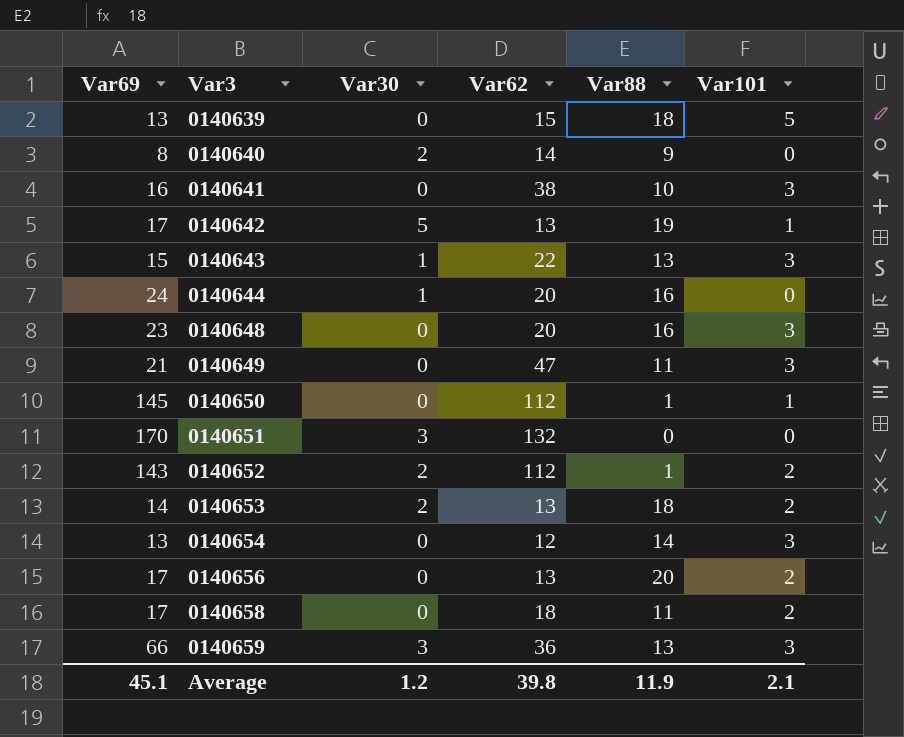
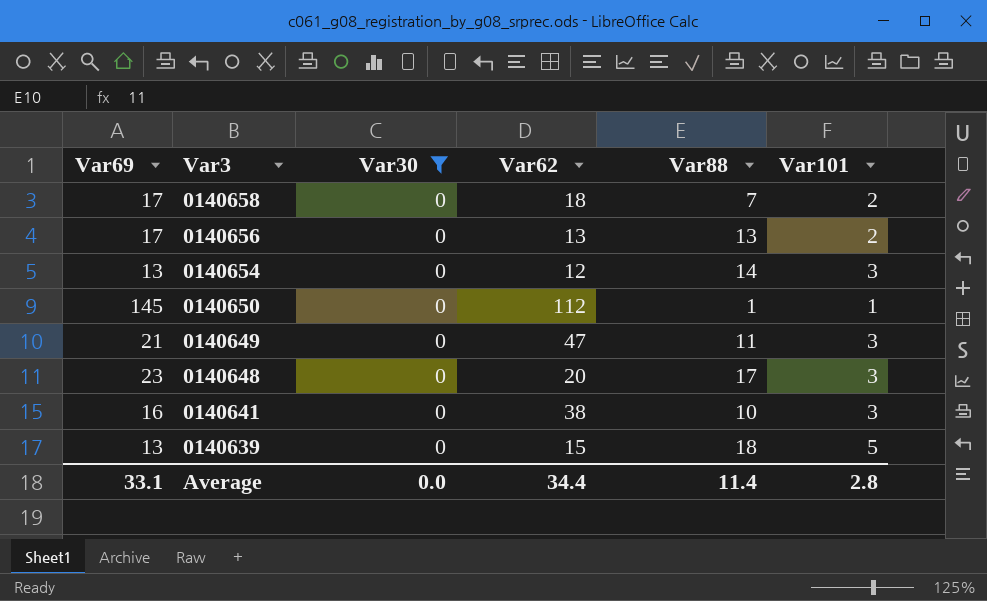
filter: none -> Var30 = 0
row order: Var3 ascending -> Var3 descending
0140658 | Var88: 11 -> 7
0140656 | Var88: 20 -> 13
0140648 | Var88: 16 -> 17
Average | Var69: 45.1 -> 33.1
Average | Var30: 1.2 -> 0.0
Average | Var62: 39.8 -> 34.4
Average | Var88: 11.9 -> 11.4
Average | Var101: 2.1 -> 2.8

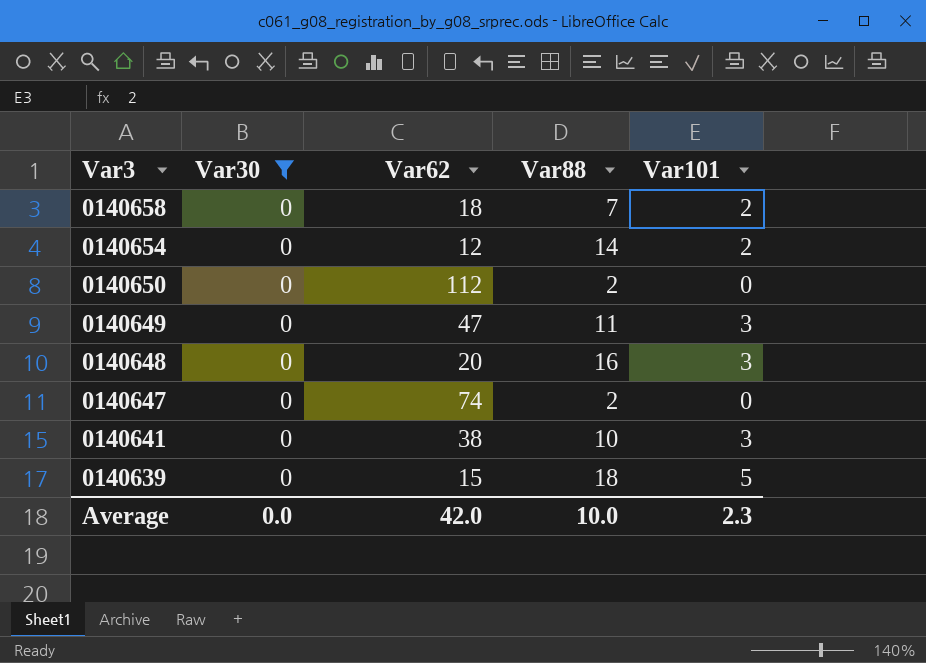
column Var69 | position: 1 -> none
row 0140656: 17 | 0 | 13 | 13 | 2 -> none
0140654 | Var101: 3 -> 2
0140650 | Var88: 1 -> 2
0140650 | Var101: 1 -> 0
0140648 | Var88: 17 -> 16
row 0140647: none -> 0 | 74 | 2 | 0
Average | Var62: 34.4 -> 42.0
Average | Var88: 11.4 -> 10.0
Average | Var101: 2.8 -> 2.3

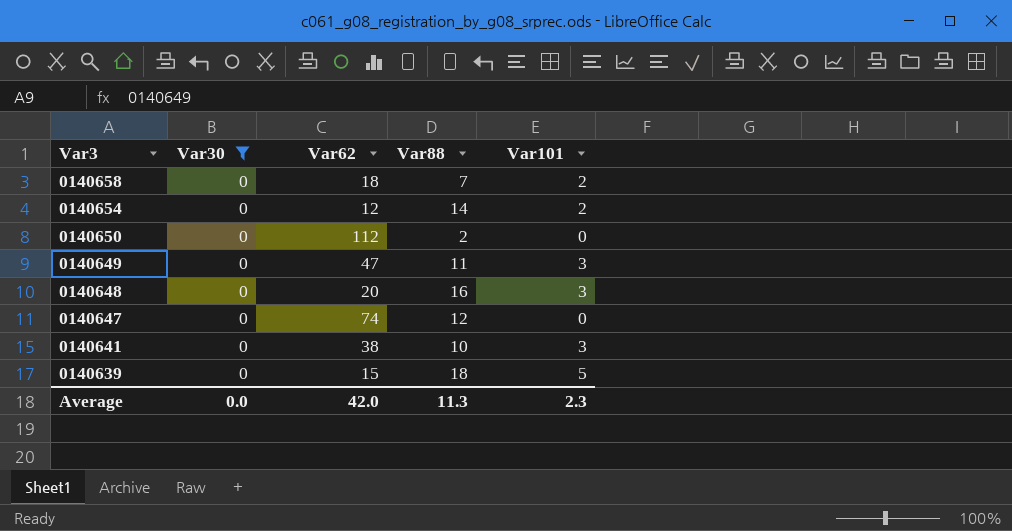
0140647 | Var88: 2 -> 12
Average | Var88: 10.0 -> 11.3

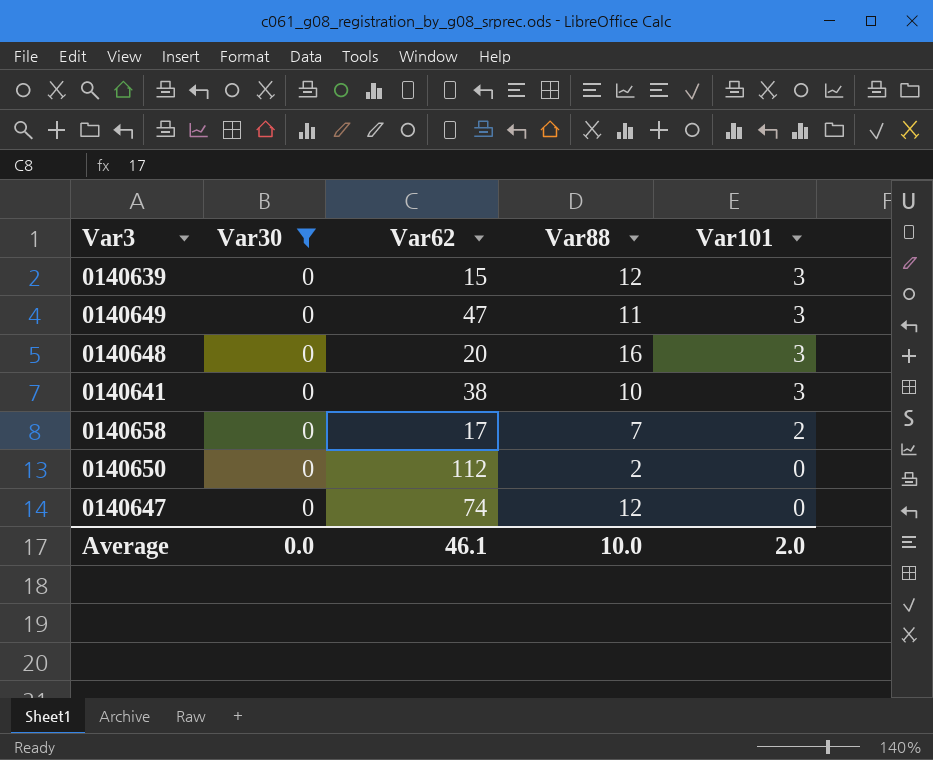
row order: Var3 descending -> Var101 descending
row 0140654: 0 | 12 | 14 | 2 -> none
0140639 | Var88: 18 -> 12
0140639 | Var101: 5 -> 3
0140658 | Var62: 18 -> 17
Average | Var62: 42.0 -> 46.1
Average | Var88: 11.3 -> 10.0
Average | Var101: 2.3 -> 2.0

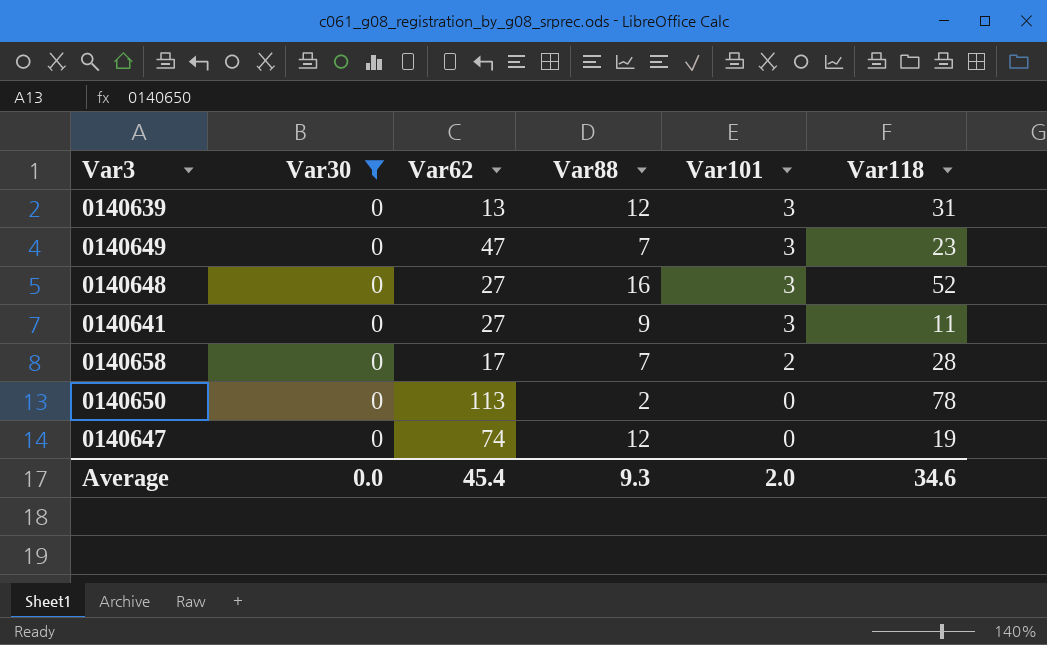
column Var118 | position: none -> 6
0140639 | Var62: 15 -> 13
0140649 | Var88: 11 -> 7
0140648 | Var62: 20 -> 27
0140641 | Var62: 38 -> 27
0140641 | Var88: 10 -> 9
0140650 | Var62: 112 -> 113
Average | Var62: 46.1 -> 45.4
Average | Var88: 10.0 -> 9.3

